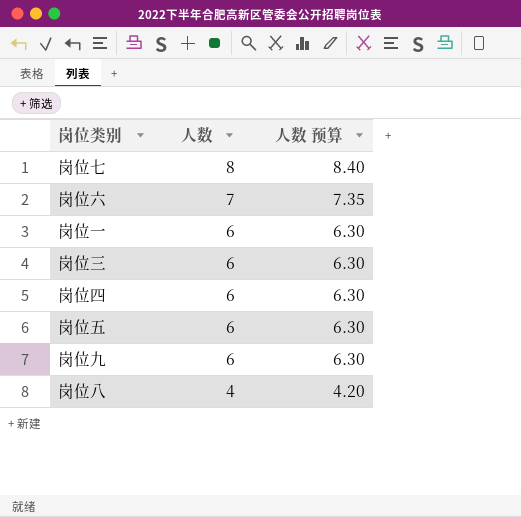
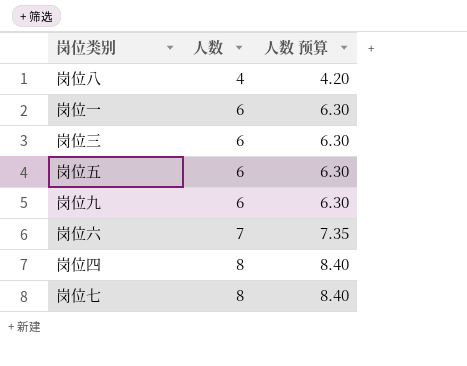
row order: 人数 descending -> 人数 ascending
岗位四 | 人数: 6 -> 8
岗位四 | 人数 预算: 6.30 -> 8.40

